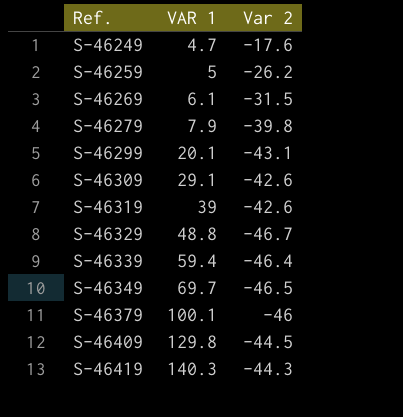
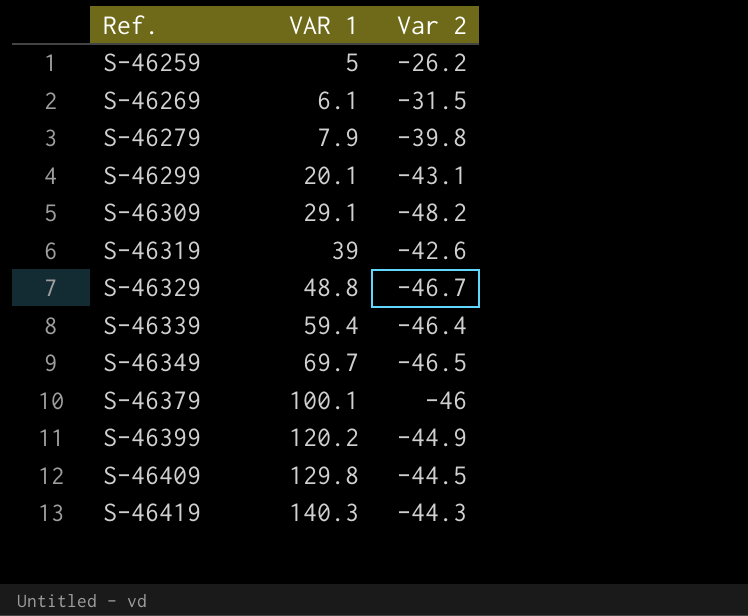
row S-46249: 4.7 | -17.6 -> none
S-46309 | Var 2: -42.6 -> -48.2
row S-46399: none -> 120.2 | -44.9

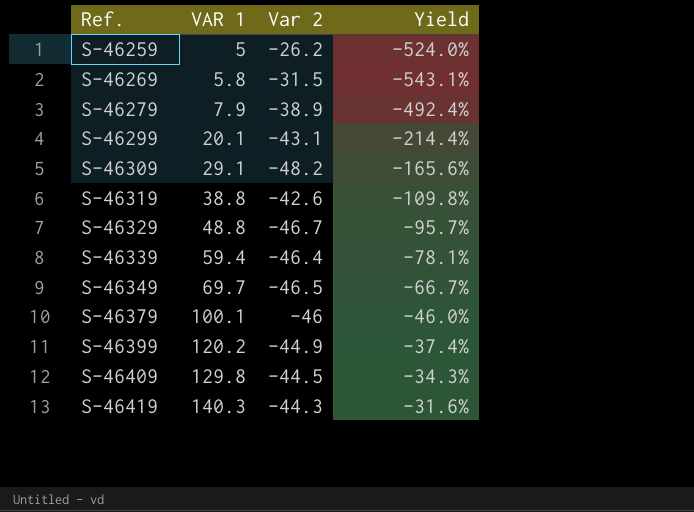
column Yield | formula: none -> [Var 2] / [VAR 1]
S-46269 | VAR 1: 6.1 -> 5.8
S-46279 | Var 2: -39.8 -> -38.9
S-46319 | VAR 1: 39 -> 38.8

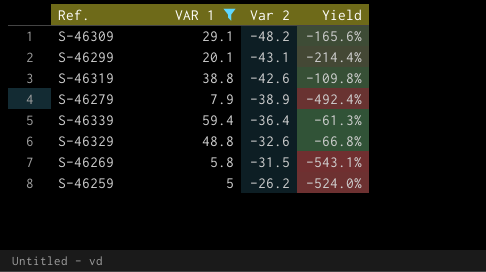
filter: none -> VAR 1 <= 59.4
row order: Ref. ascending -> Var 2 ascending
S-46339 | Var 2: -46.4 -> -36.4
S-46339 | Yield: -78.1% -> -61.3%
S-46329 | Var 2: -46.7 -> -32.6
S-46329 | Yield: -95.7% -> -66.8%

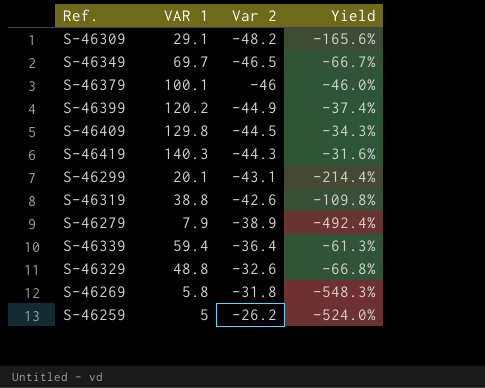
filter: VAR 1 <= 59.4 -> none
S-46269 | Var 2: -31.5 -> -31.8
S-46269 | Yield: -543.1% -> -548.3%

